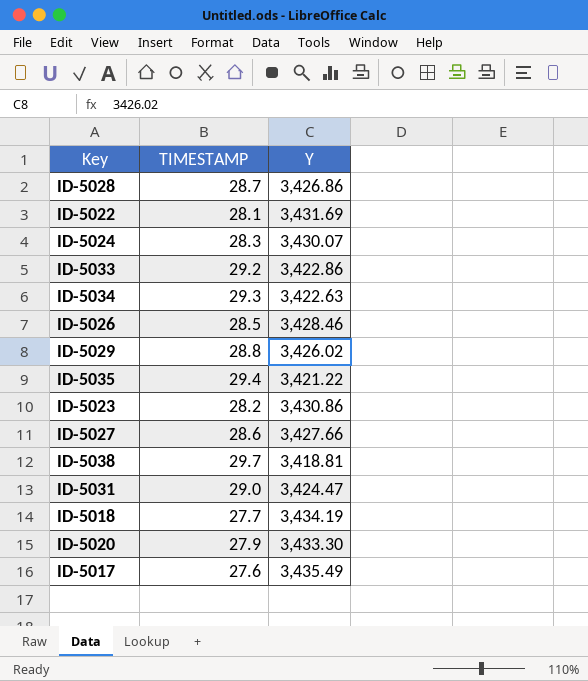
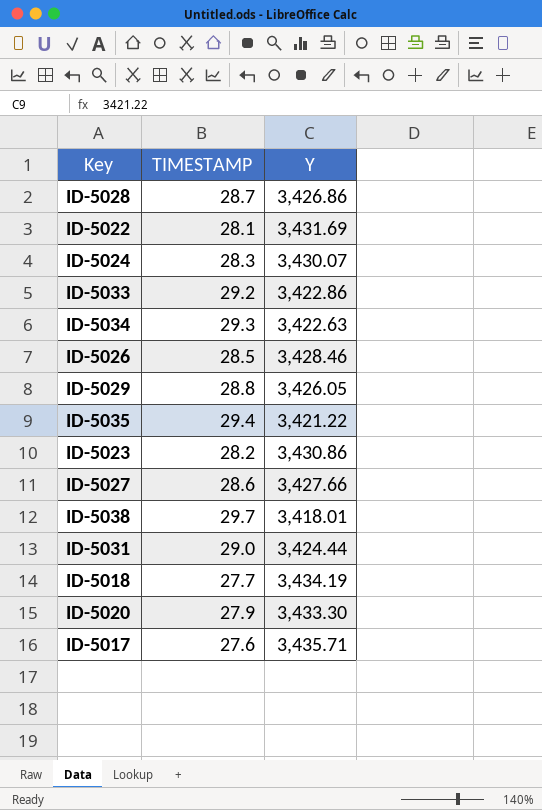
ID-5029 | Y: 3,426.02 -> 3,426.05
ID-5038 | Y: 3,418.81 -> 3,418.01
ID-5031 | Y: 3,424.47 -> 3,424.44
ID-5017 | Y: 3,435.49 -> 3,435.71

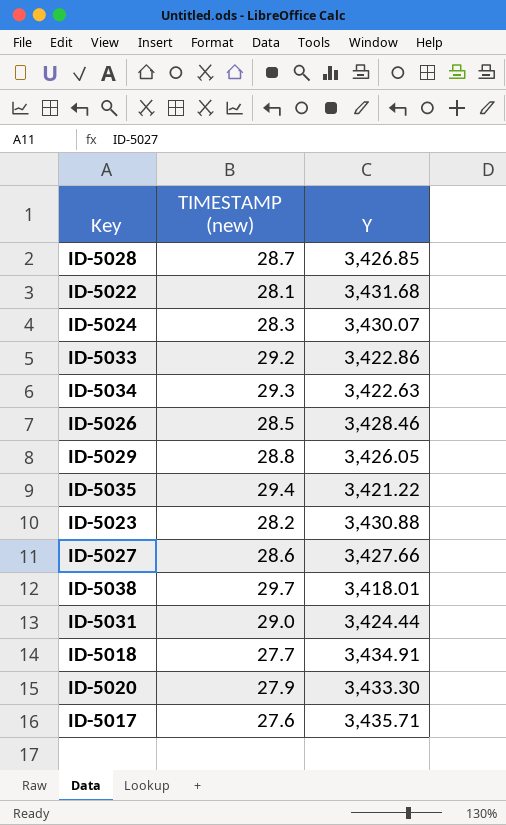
column name: TIMESTAMP -> TIMESTAMP (new)
ID-5028 | Y: 3,426.86 -> 3,426.85
ID-5022 | Y: 3,431.69 -> 3,431.68
ID-5023 | Y: 3,430.86 -> 3,430.88
ID-5018 | Y: 3,434.19 -> 3,434.91

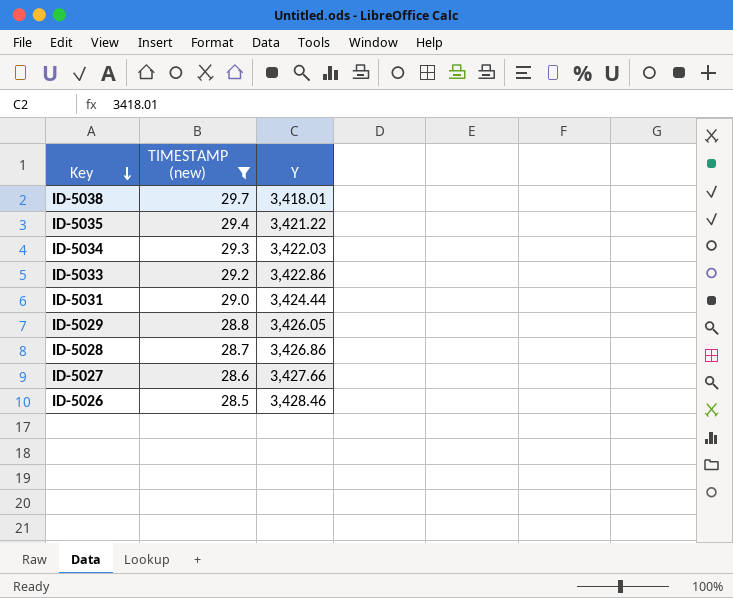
filter: none -> TIMESTAMP (new) >= 28.5
row order: none -> Key descending
ID-5034 | Y: 3,422.63 -> 3,422.03
ID-5028 | Y: 3,426.85 -> 3,426.86

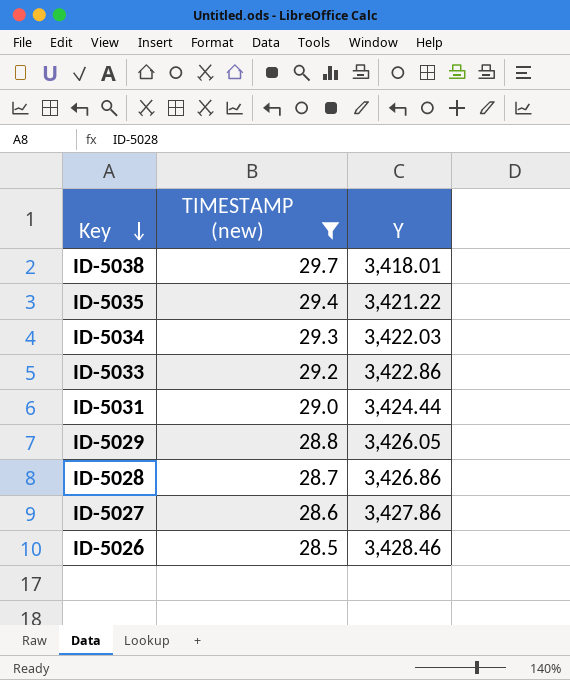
ID-5027 | Y: 3,427.66 -> 3,427.86

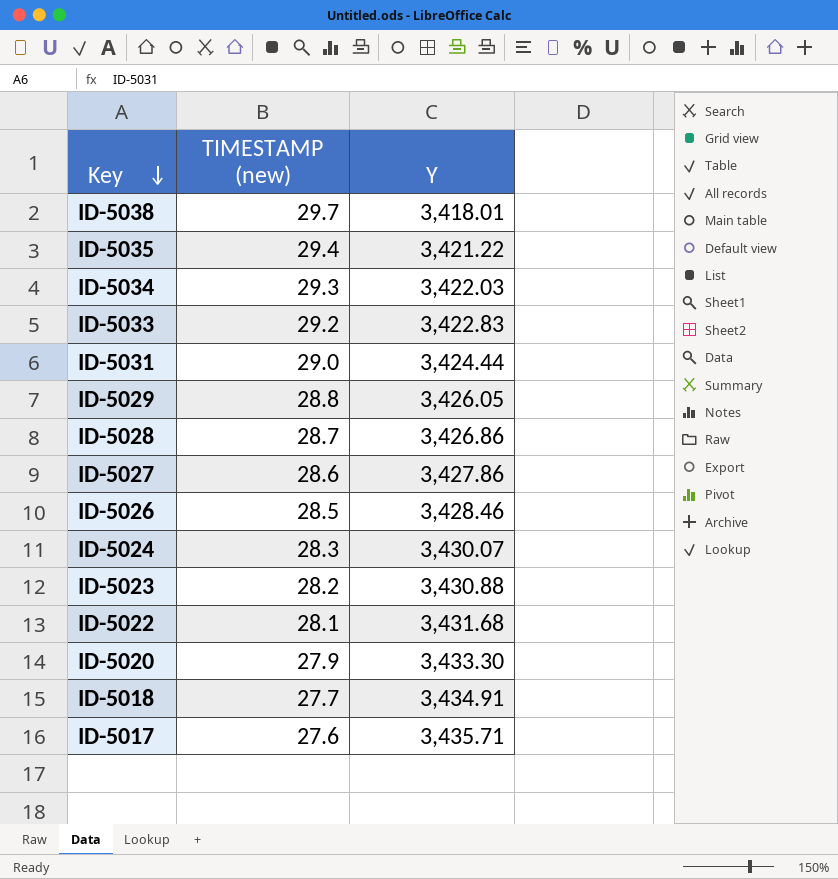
filter: TIMESTAMP (new) >= 28.5 -> none
ID-5033 | Y: 3,422.86 -> 3,422.83

